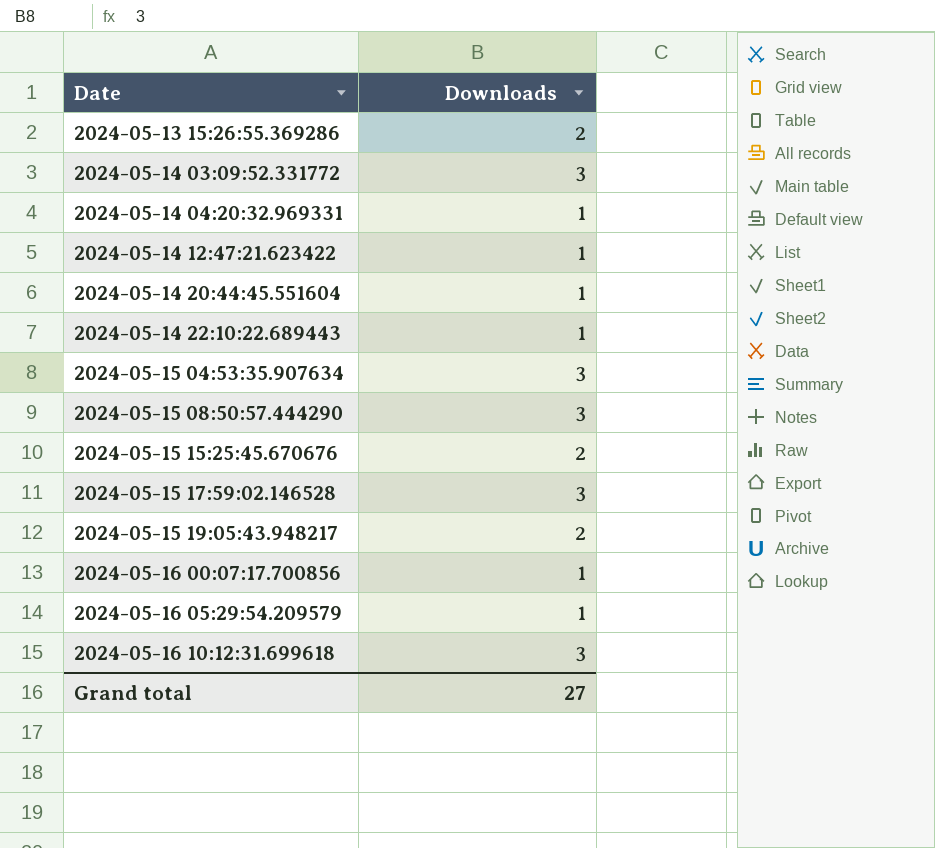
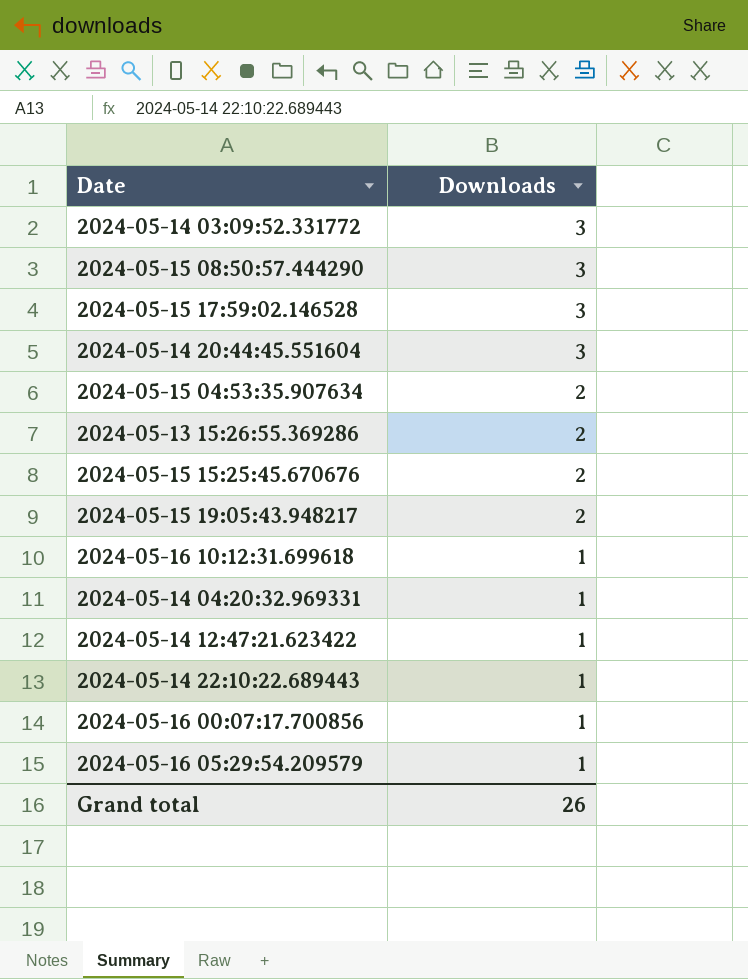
row order: Date ascending -> Downloads descending
2024-05-14 20:44:45.551604 | Downloads: 1 -> 3
2024-05-15 04:53:35.907634 | Downloads: 3 -> 2
2024-05-16 10:12:31.699618 | Downloads: 3 -> 1
Grand total | Downloads: 27 -> 26

